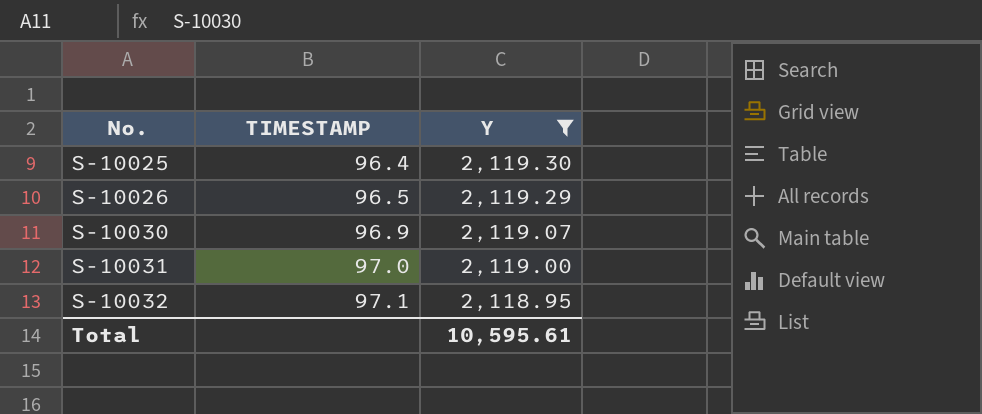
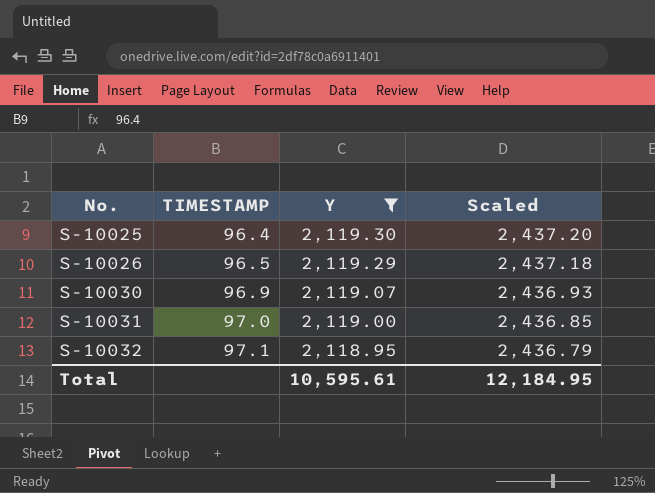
column Scaled | formula: none -> [Y] * 1.15

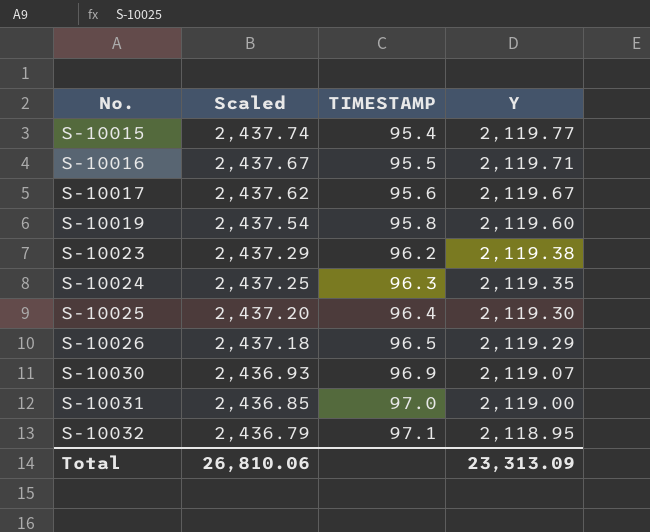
filter: Y <= 2,119.30 -> none
column Scaled | position: 4 -> 2
Total | Scaled: 12,184.95 -> 26,810.06
Total | Y: 10,595.61 -> 23,313.09

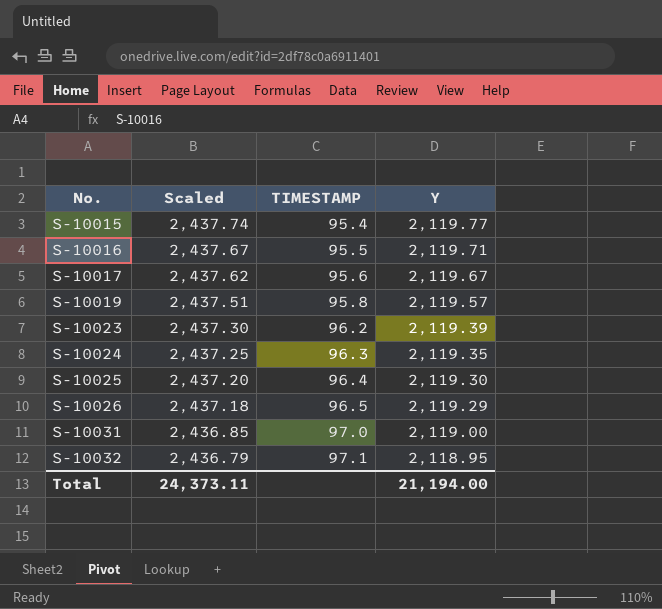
row S-10030: 2,436.93 | 96.9 | 2,119.07 -> none
S-10019 | Scaled: 2,437.54 -> 2,437.51
S-10019 | Y: 2,119.60 -> 2,119.57
S-10023 | Scaled: 2,437.29 -> 2,437.30
S-10023 | Y: 2,119.38 -> 2,119.39
Total | Scaled: 26,810.06 -> 24,373.11
Total | Y: 23,313.09 -> 21,194.00

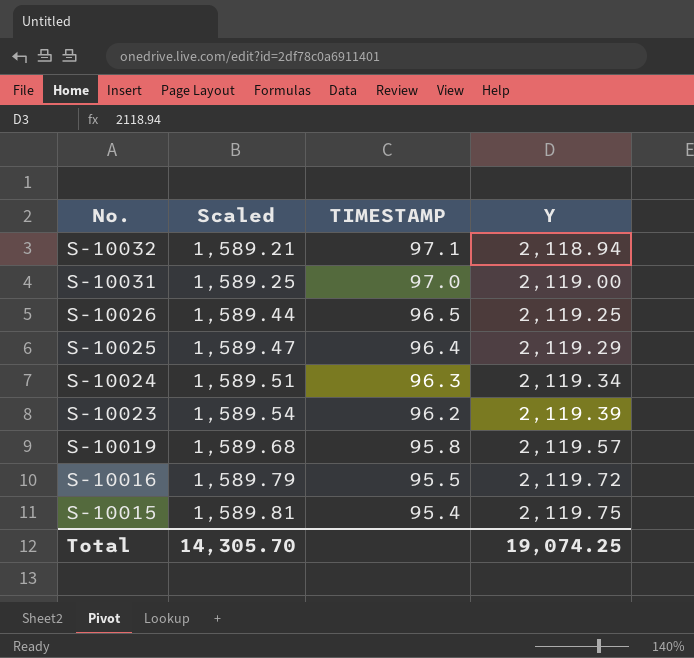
row order: No. ascending -> No. descending
column Scaled | formula: [Y] * 1.15 -> [Y] * 0.75
row S-10017: 2,437.62 | 95.6 | 2,119.67 -> none
S-10032 | Y: 2,118.95 -> 2,118.94
S-10026 | Y: 2,119.29 -> 2,119.25
S-10025 | Y: 2,119.30 -> 2,119.29
S-10024 | Y: 2,119.35 -> 2,119.34
S-10016 | Y: 2,119.71 -> 2,119.72
S-10015 | Y: 2,119.77 -> 2,119.75
Total | Scaled: 24,373.11 -> 14,305.70
Total | Y: 21,194.00 -> 19,074.25

